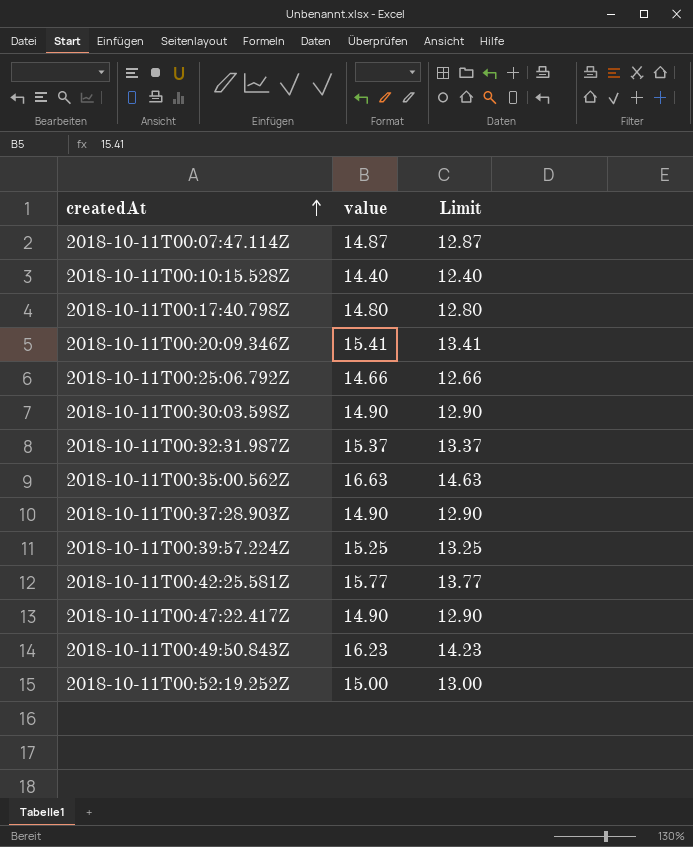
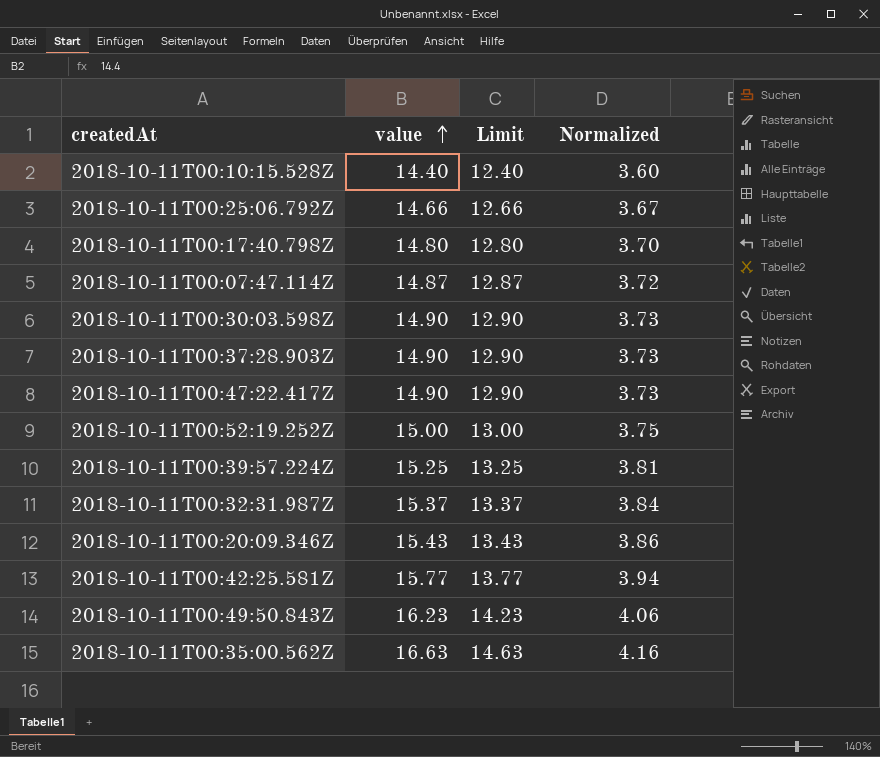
row order: createdAt ascending -> value ascending
column Normalized | formula: none -> [value] * 0.25
2018-10-11T00:20:09.346Z | value: 15.41 -> 15.43
2018-10-11T00:20:09.346Z | Limit: 13.41 -> 13.43

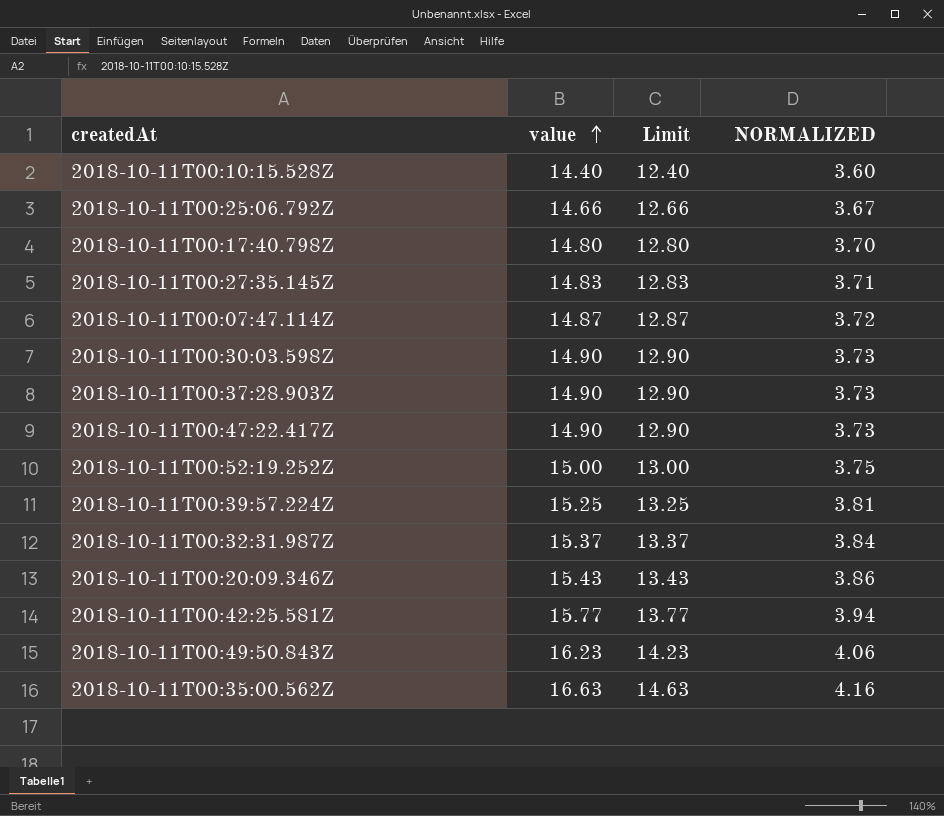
column name: Normalized -> NORMALIZED
row 2018-10-11T00:27:35.145Z: none -> 14.83 | 12.83 | 3.71

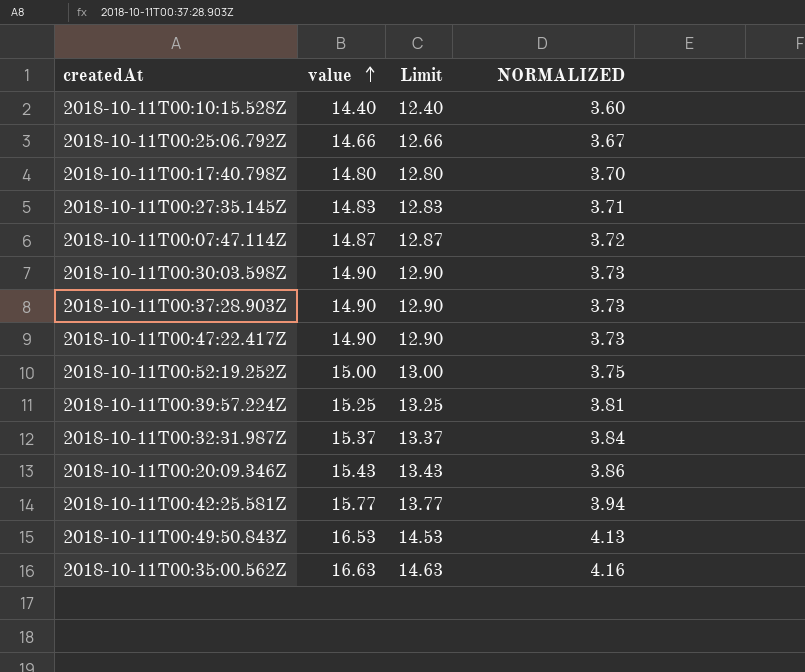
2018-10-11T00:49:50.843Z | value: 16.23 -> 16.53
2018-10-11T00:49:50.843Z | Limit: 14.23 -> 14.53
2018-10-11T00:49:50.843Z | NORMALIZED: 4.06 -> 4.13

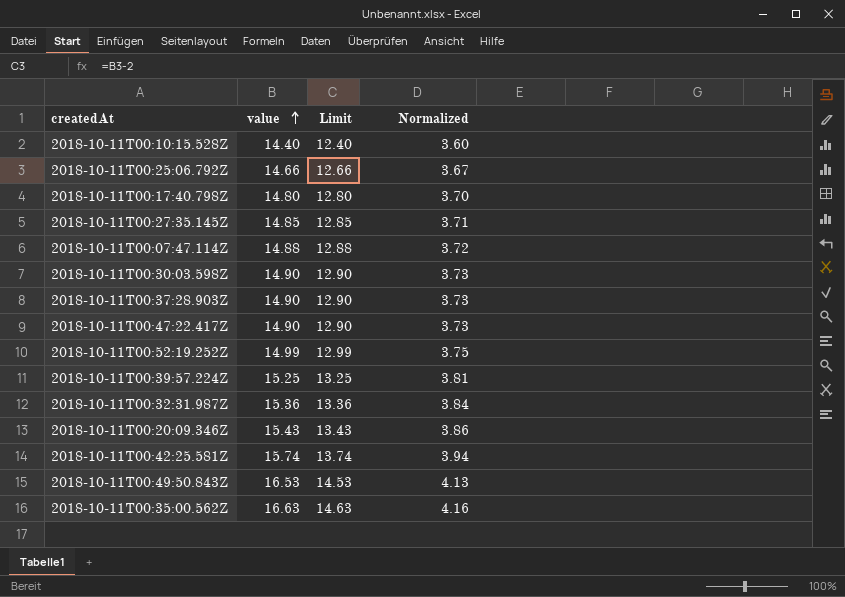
column name: NORMALIZED -> Normalized
2018-10-11T00:27:35.145Z | value: 14.83 -> 14.85
2018-10-11T00:27:35.145Z | Limit: 12.83 -> 12.85
2018-10-11T00:07:47.114Z | value: 14.87 -> 14.88
2018-10-11T00:07:47.114Z | Limit: 12.87 -> 12.88
2018-10-11T00:52:19.252Z | value: 15.00 -> 14.99
2018-10-11T00:52:19.252Z | Limit: 13.00 -> 12.99
2018-10-11T00:32:31.987Z | value: 15.37 -> 15.36
2018-10-11T00:32:31.987Z | Limit: 13.37 -> 13.36
2018-10-11T00:42:25.581Z | value: 15.77 -> 15.74
2018-10-11T00:42:25.581Z | Limit: 13.77 -> 13.74

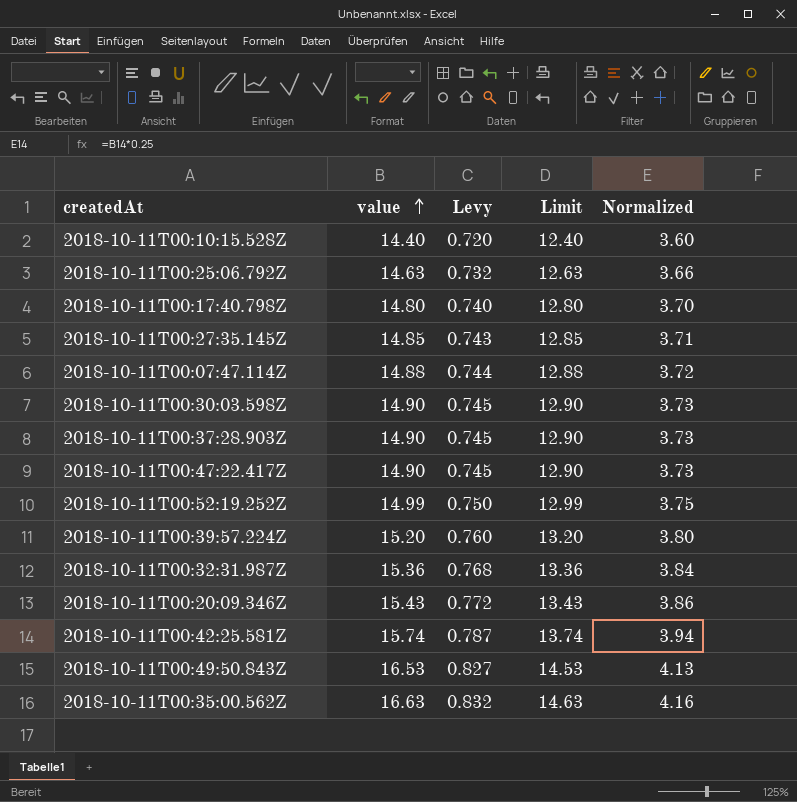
column Levy | formula: none -> [value] * 0.05
2018-10-11T00:25:06.792Z | value: 14.66 -> 14.63
2018-10-11T00:25:06.792Z | Limit: 12.66 -> 12.63
2018-10-11T00:25:06.792Z | Normalized: 3.67 -> 3.66
2018-10-11T00:39:57.224Z | value: 15.25 -> 15.20
2018-10-11T00:39:57.224Z | Limit: 13.25 -> 13.20
2018-10-11T00:39:57.224Z | Normalized: 3.81 -> 3.80

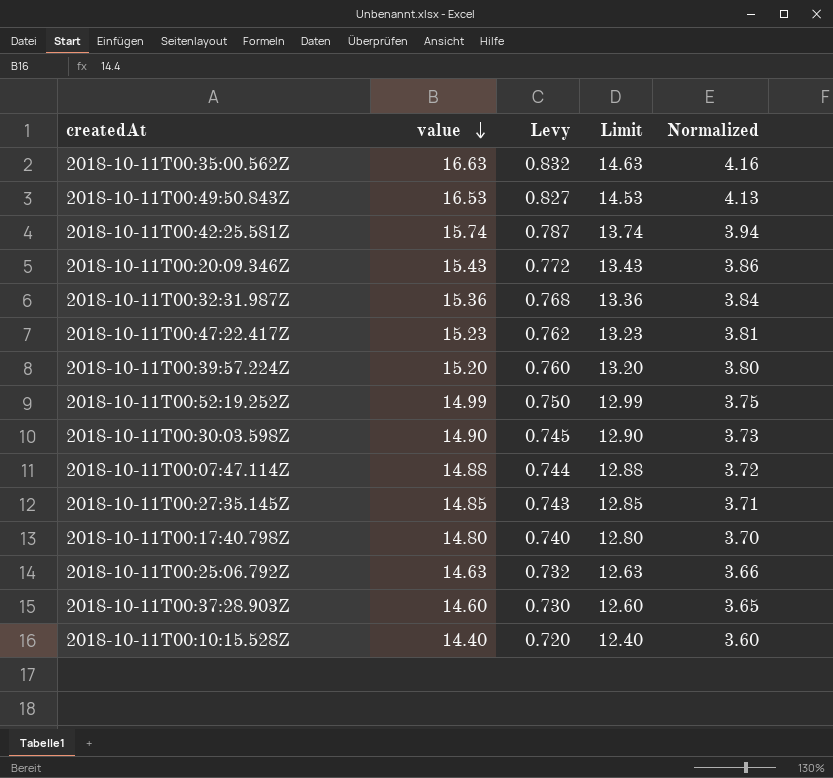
row order: value ascending -> value descending
2018-10-11T00:47:22.417Z | value: 14.90 -> 15.23
2018-10-11T00:47:22.417Z | Levy: 0.745 -> 0.762
2018-10-11T00:47:22.417Z | Limit: 12.90 -> 13.23
2018-10-11T00:47:22.417Z | Normalized: 3.73 -> 3.81
2018-10-11T00:37:28.903Z | value: 14.90 -> 14.60
2018-10-11T00:37:28.903Z | Levy: 0.745 -> 0.730
2018-10-11T00:37:28.903Z | Limit: 12.90 -> 12.60
2018-10-11T00:37:28.903Z | Normalized: 3.73 -> 3.65

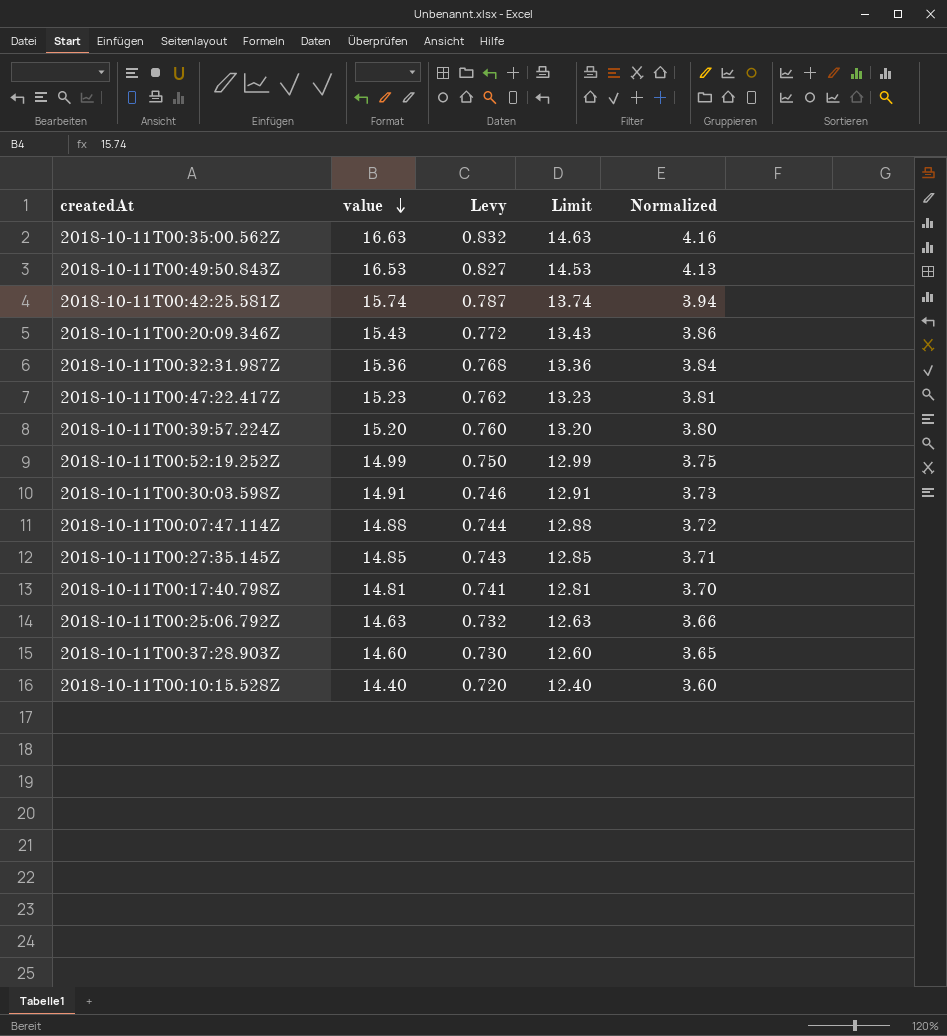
2018-10-11T00:30:03.598Z | value: 14.90 -> 14.91
2018-10-11T00:30:03.598Z | Levy: 0.745 -> 0.746
2018-10-11T00:30:03.598Z | Limit: 12.90 -> 12.91
2018-10-11T00:17:40.798Z | value: 14.80 -> 14.81
2018-10-11T00:17:40.798Z | Levy: 0.740 -> 0.741
2018-10-11T00:17:40.798Z | Limit: 12.80 -> 12.81

